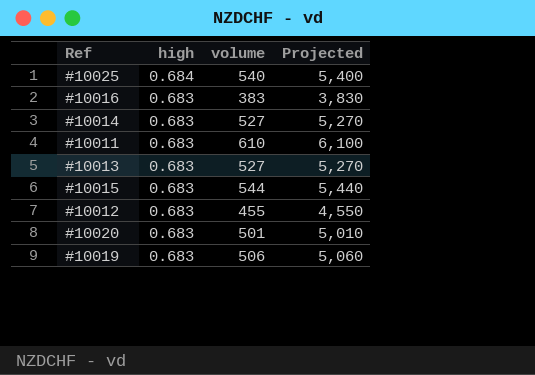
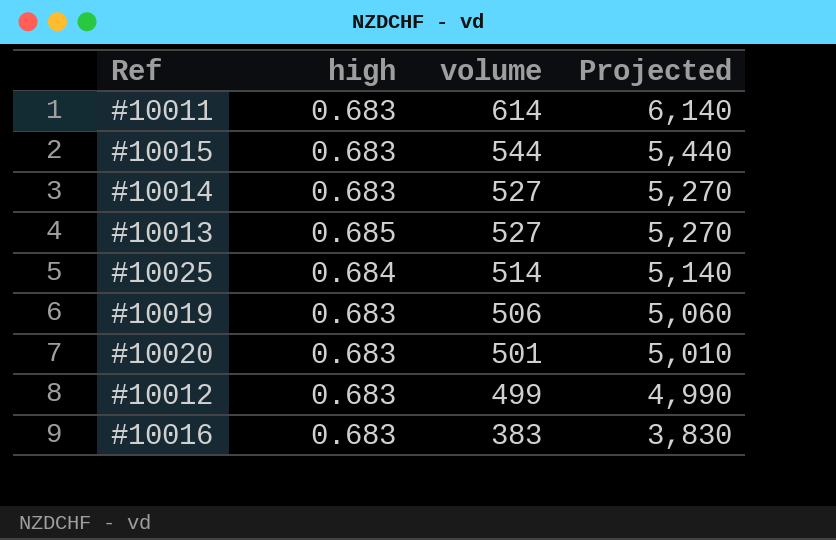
row order: high descending -> volume descending
#10011 | volume: 610 -> 614
#10011 | Projected: 6,100 -> 6,140
#10013 | high: 0.683 -> 0.685
#10025 | volume: 540 -> 514
#10025 | Projected: 5,400 -> 5,140
#10012 | volume: 455 -> 499
#10012 | Projected: 4,550 -> 4,990

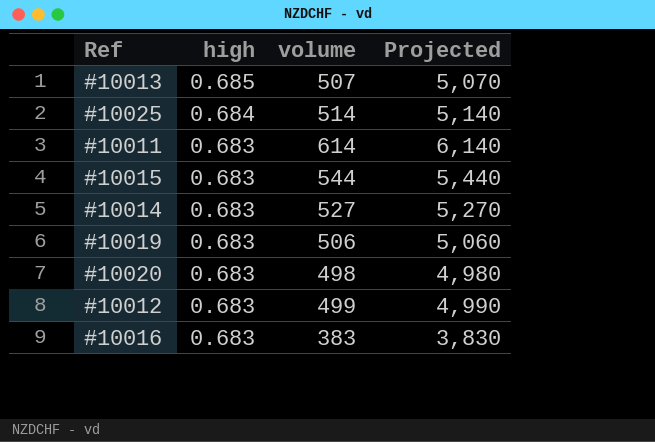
row order: volume descending -> high descending
#10013 | volume: 527 -> 507
#10013 | Projected: 5,270 -> 5,070
#10020 | volume: 501 -> 498
#10020 | Projected: 5,010 -> 4,980

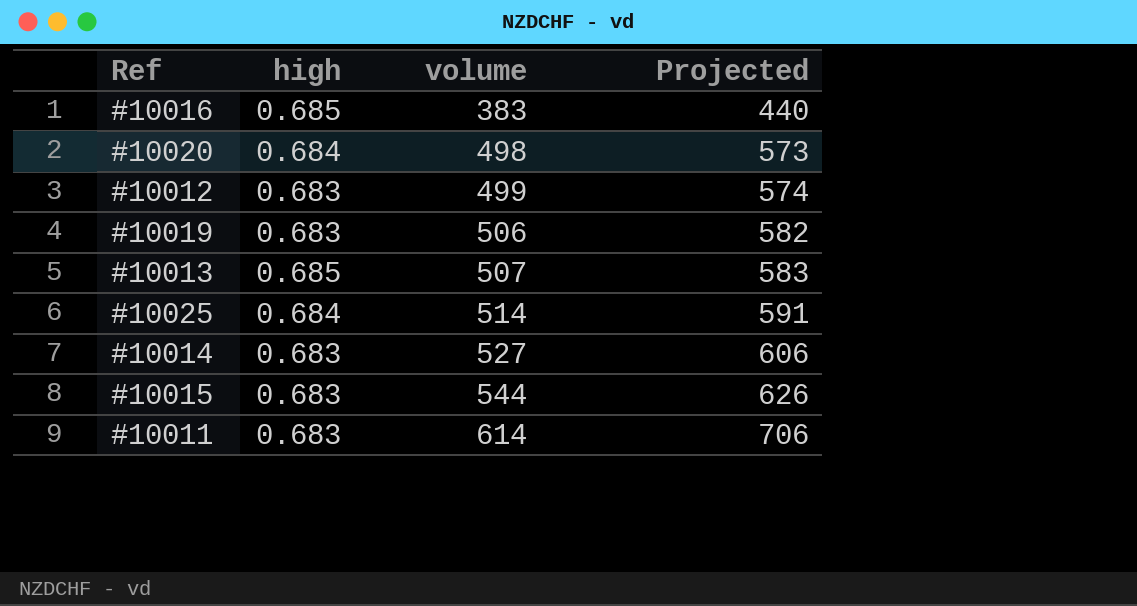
row order: high descending -> volume ascending
column Projected | formula: [volume] * 10 -> [volume] * 1.15
#10016 | high: 0.683 -> 0.685
#10020 | high: 0.683 -> 0.684

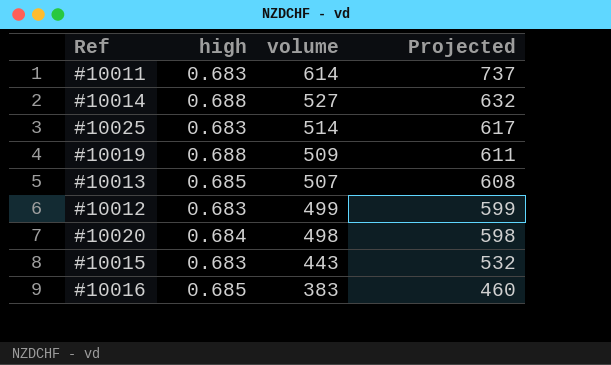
row order: volume ascending -> volume descending
column Projected | formula: [volume] * 1.15 -> [volume] * 1.2
#10014 | high: 0.683 -> 0.688
#10025 | high: 0.684 -> 0.683
#10019 | high: 0.683 -> 0.688
#10019 | volume: 506 -> 509
#10015 | volume: 544 -> 443

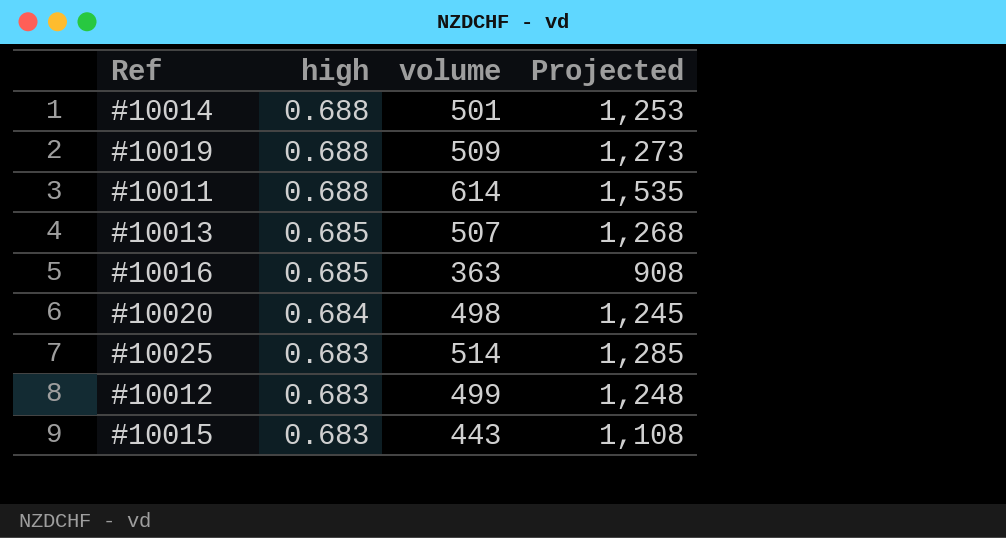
row order: volume descending -> high descending
column Projected | formula: [volume] * 1.2 -> [volume] * 2.5
#10014 | volume: 527 -> 501
#10011 | high: 0.683 -> 0.688
#10016 | volume: 383 -> 363

